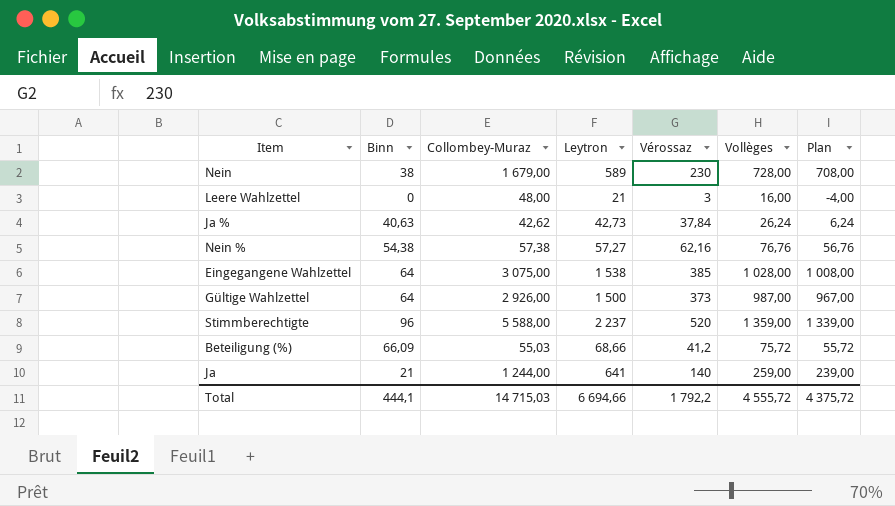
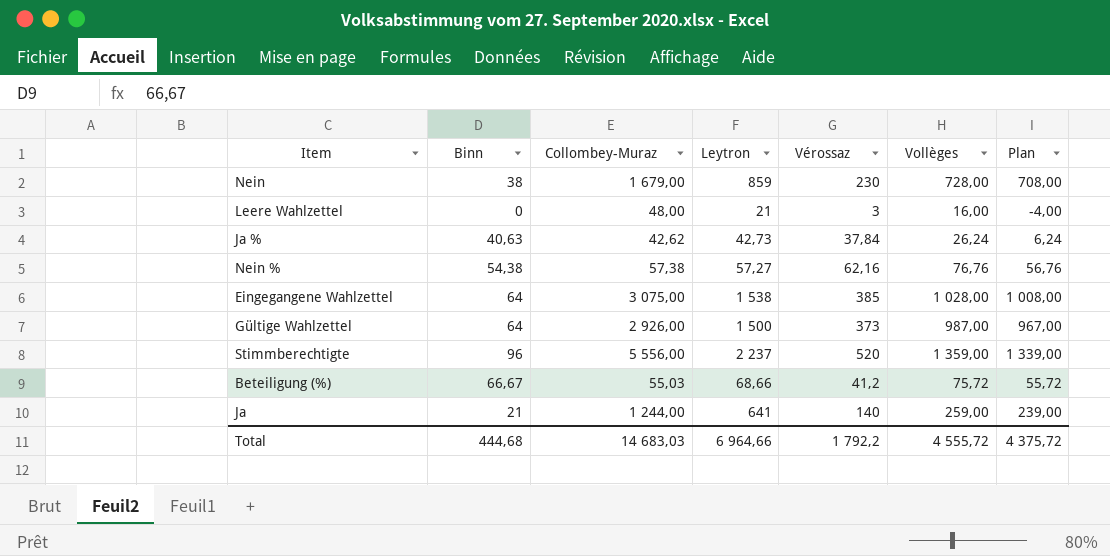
Nein | Leytron: 589 -> 859
Stimmberechtigte | Collombey-Muraz: 5 588,00 -> 5 556,00
Beteiligung (%) | Binn: 66,09 -> 66,67
Total | Binn: 444,1 -> 444,68
Total | Collombey-Muraz: 14 715,03 -> 14 683,03
Total | Leytron: 6 694,66 -> 6 964,66

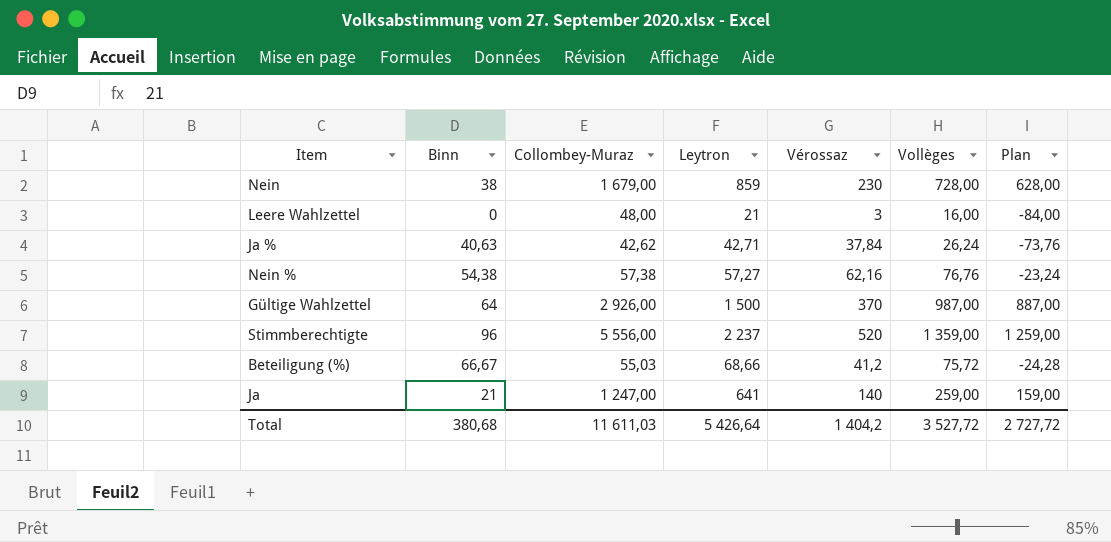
column Plan | formula: [Vollèges] - 20 -> [Vollèges] - 100
row Eingegangene Wahlzettel: 64 | 3 075,00 | 1 538 | 385 | 1 028,00 | 1 008,00 -> none
Ja % | Leytron: 42,73 -> 42,71
Gültige Wahlzettel | Vérossaz: 373 -> 370
Ja | Collombey-Muraz: 1 244,00 -> 1 247,00
Total | Binn: 444,68 -> 380,68
Total | Collombey-Muraz: 14 683,03 -> 11 611,03
Total | Leytron: 6 964,66 -> 5 426,64
Total | Vérossaz: 1 792,2 -> 1 404,2
Total | Vollèges: 4 555,72 -> 3 527,72
Total | Plan: 4 375,72 -> 2 727,72

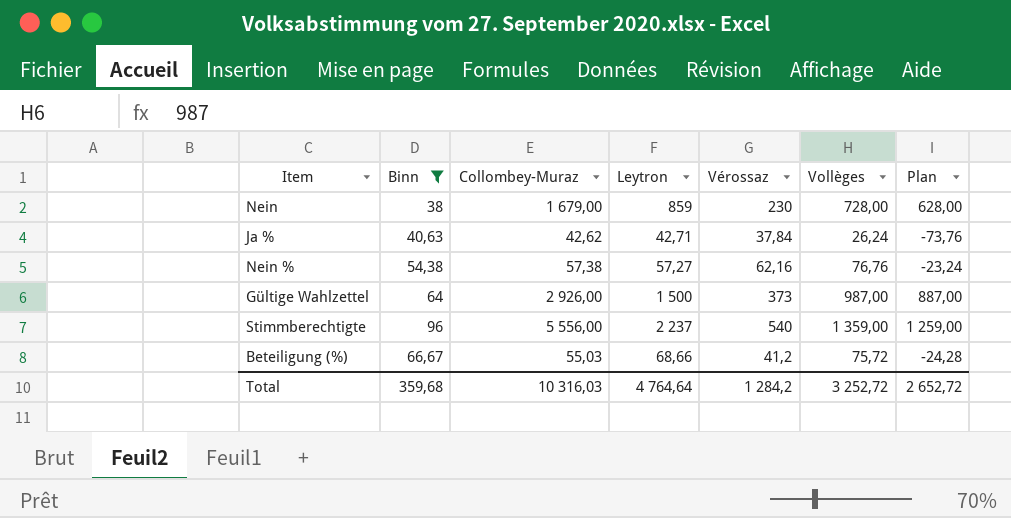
filter: none -> Binn >= 38
Gültige Wahlzettel | Vérossaz: 370 -> 373
Stimmberechtigte | Vérossaz: 520 -> 540
Total | Binn: 380,68 -> 359,68
Total | Collombey-Muraz: 11 611,03 -> 10 316,03
Total | Leytron: 5 426,64 -> 4 764,64
Total | Vérossaz: 1 404,2 -> 1 284,2
Total | Vollèges: 3 527,72 -> 3 252,72
Total | Plan: 2 727,72 -> 2 652,72

